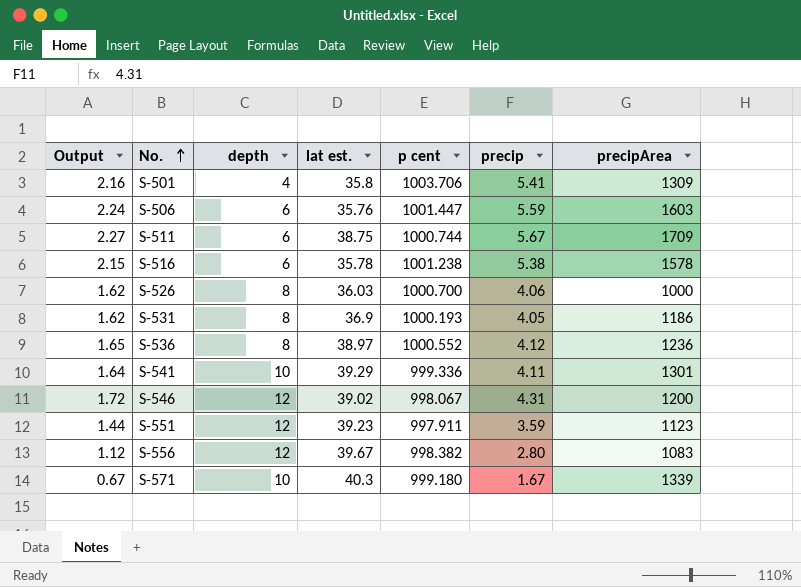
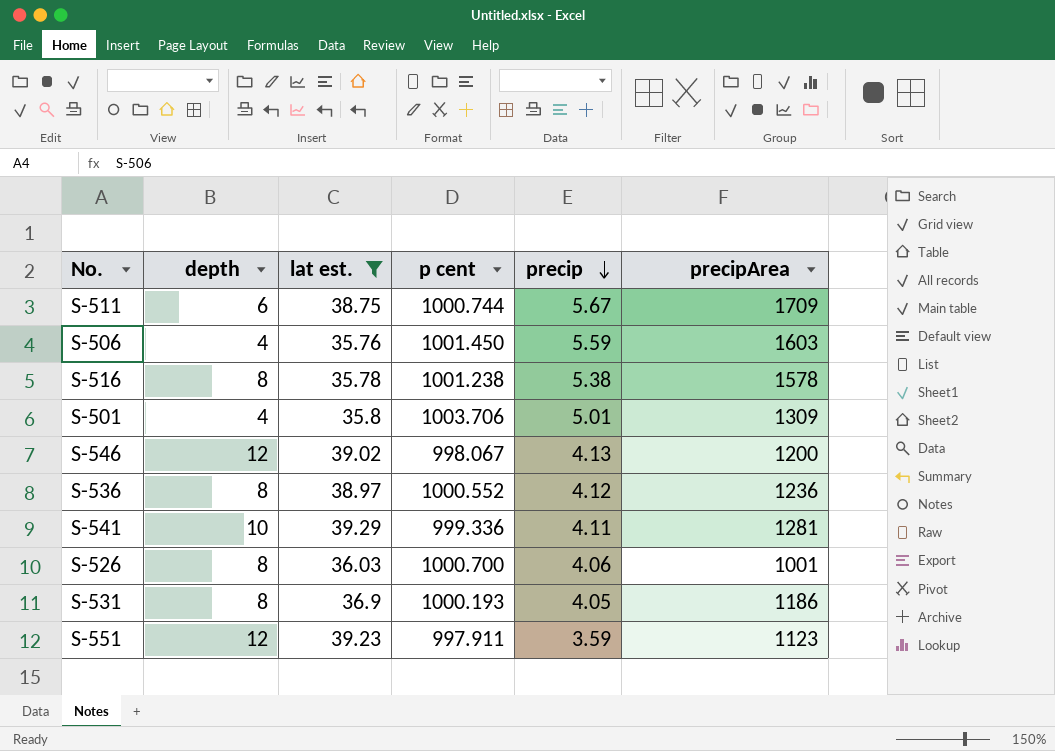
filter: none -> lat est. <= 39.29
row order: No. ascending -> precip descending
column Output | formula: [precip] * 0.4 -> none
S-506 | depth: 6 -> 4
S-506 | p cent: 1001.447 -> 1001.450
S-516 | depth: 6 -> 8
S-501 | precip: 5.41 -> 5.01
S-546 | precip: 4.31 -> 4.13
S-541 | precipArea: 1301 -> 1281
S-526 | precipArea: 1000 -> 1001

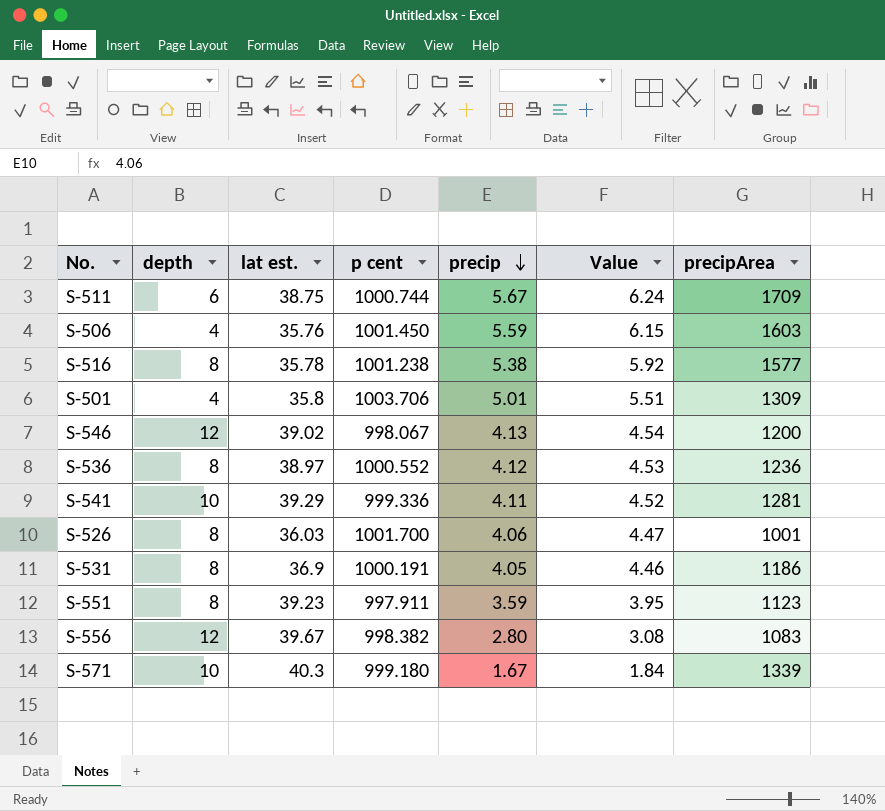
filter: lat est. <= 39.29 -> none
column Value | formula: none -> [precip] * 1.1
S-516 | precipArea: 1578 -> 1577
S-526 | p cent: 1000.700 -> 1001.700
S-531 | p cent: 1000.193 -> 1000.191
S-551 | depth: 12 -> 8

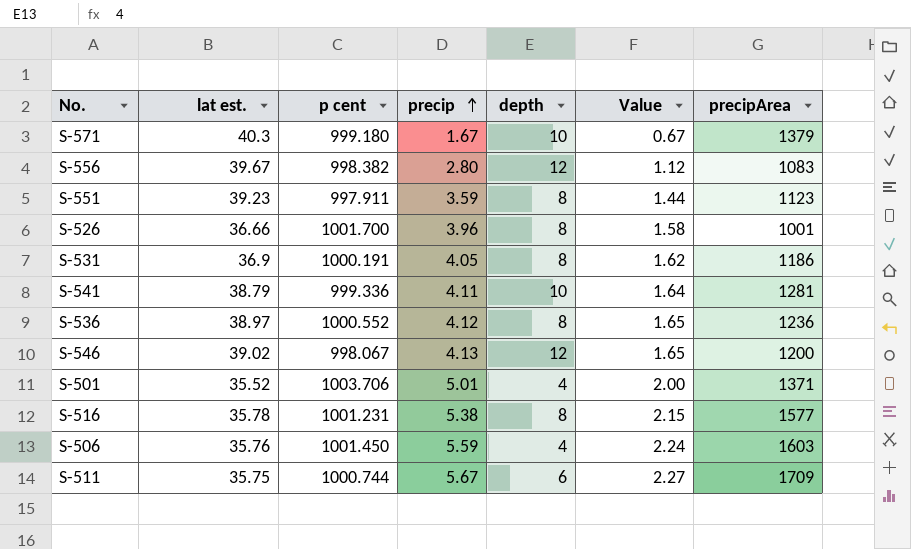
row order: precip descending -> precip ascending
column depth | position: 2 -> 5
column Value | formula: [precip] * 1.1 -> [precip] * 0.4
S-571 | precipArea: 1339 -> 1379
S-526 | lat est.: 36.03 -> 36.66
S-526 | precip: 4.06 -> 3.96
S-541 | lat est.: 39.29 -> 38.79
S-501 | lat est.: 35.8 -> 35.52
S-501 | precipArea: 1309 -> 1371
S-516 | p cent: 1001.238 -> 1001.231
S-511 | lat est.: 38.75 -> 35.75

